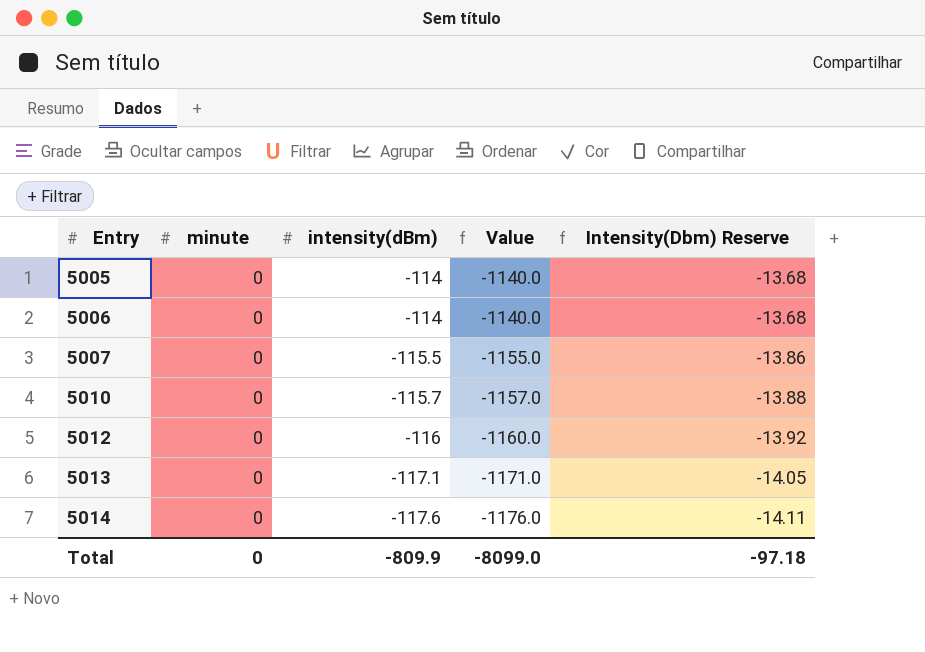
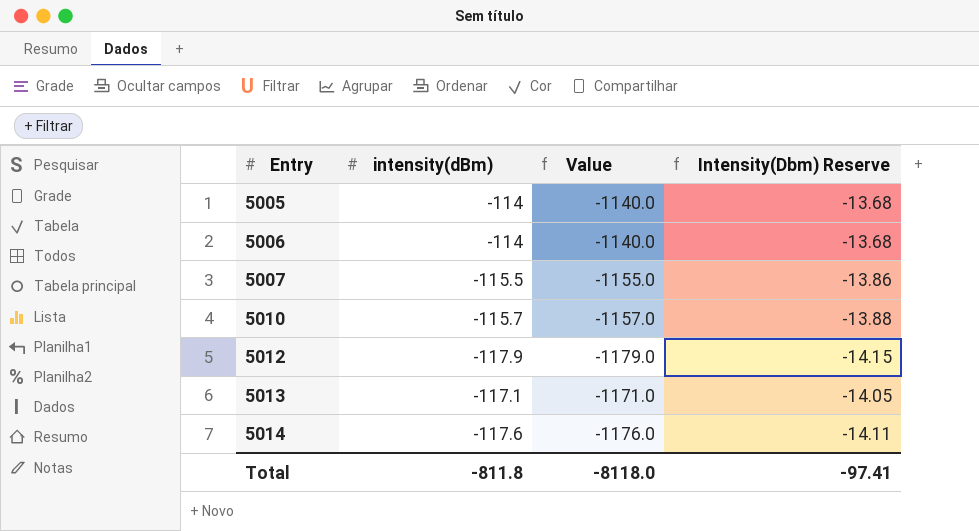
column minute | position: 2 -> none
5012 | intensity(dBm): -116 -> -117.9
5012 | Value: -1160.0 -> -1179.0
5012 | Intensity(Dbm) Reserve: -13.92 -> -14.15
Total | intensity(dBm): -809.9 -> -811.8
Total | Value: -8099.0 -> -8118.0
Total | Intensity(Dbm) Reserve: -97.18 -> -97.41

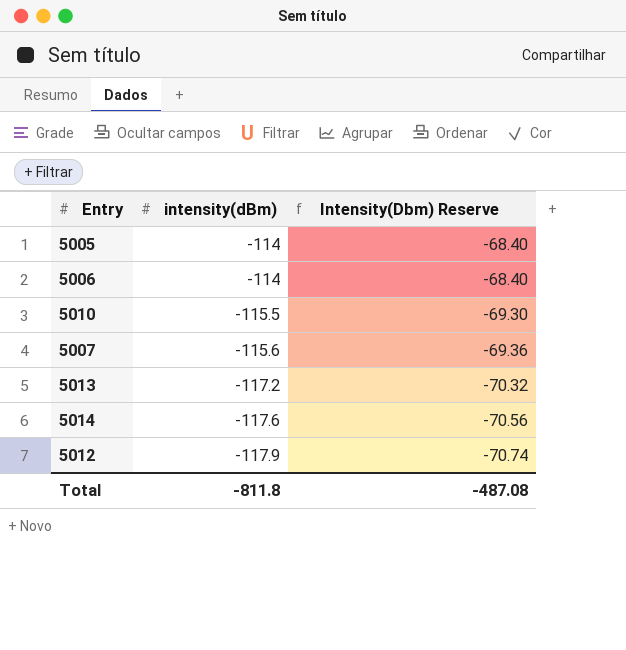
row order: Entry ascending -> intensity(dBm) descending
column Value | formula: [intensity(dBm)] * 10 -> none
column Intensity(Dbm) Reserve | formula: [intensity(dBm)] * 0.12 -> [intensity(dBm)] * 0.6
5010 | intensity(dBm): -115.7 -> -115.5
5007 | intensity(dBm): -115.5 -> -115.6
5013 | intensity(dBm): -117.1 -> -117.2
Total | Intensity(Dbm) Reserve: -97.41 -> -487.08

